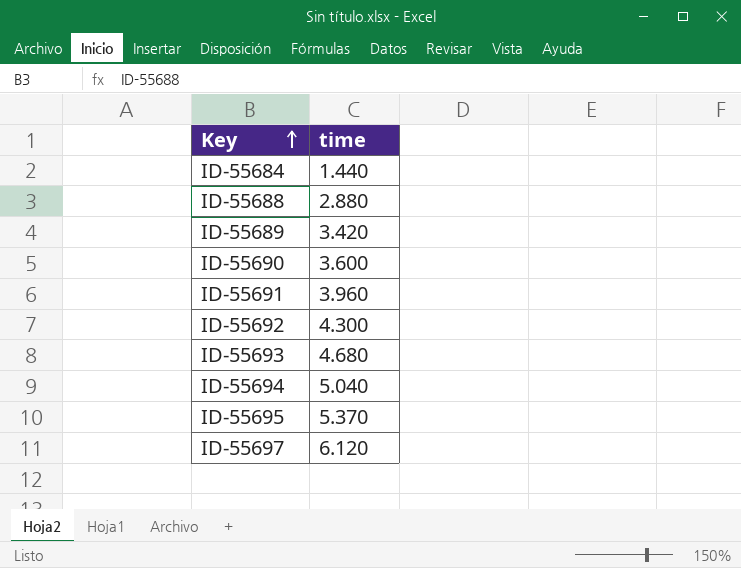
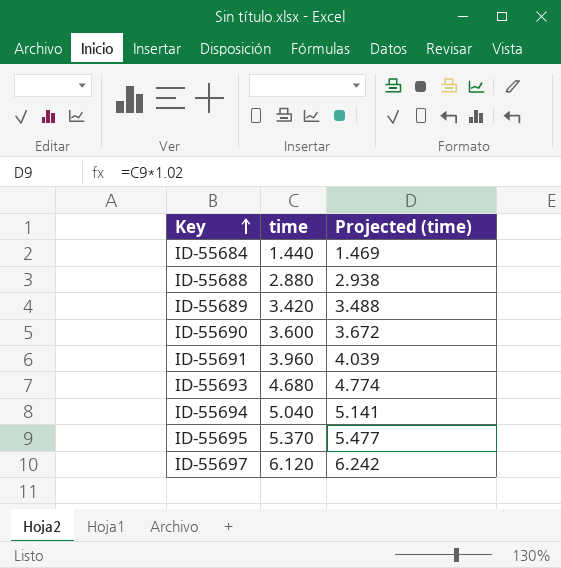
column Projected (time) | formula: none -> [time] * 1.02
row ID-55692: 4.300 -> none

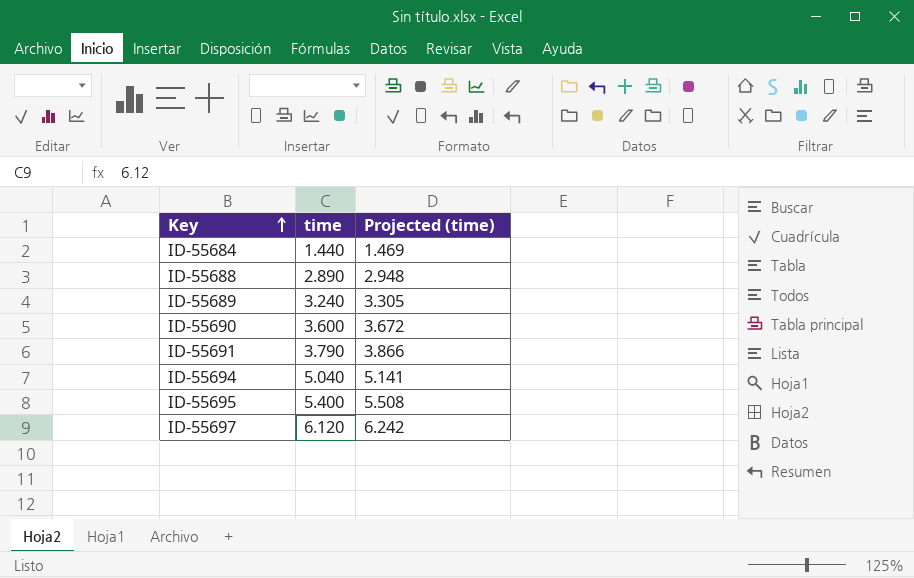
row ID-55693: 4.680 | 4.774 -> none
ID-55688 | time: 2.880 -> 2.890
ID-55688 | Projected (time): 2.938 -> 2.948
ID-55689 | time: 3.420 -> 3.240
ID-55689 | Projected (time): 3.488 -> 3.305
ID-55691 | time: 3.960 -> 3.790
ID-55691 | Projected (time): 4.039 -> 3.866
ID-55695 | time: 5.370 -> 5.400
ID-55695 | Projected (time): 5.477 -> 5.508

